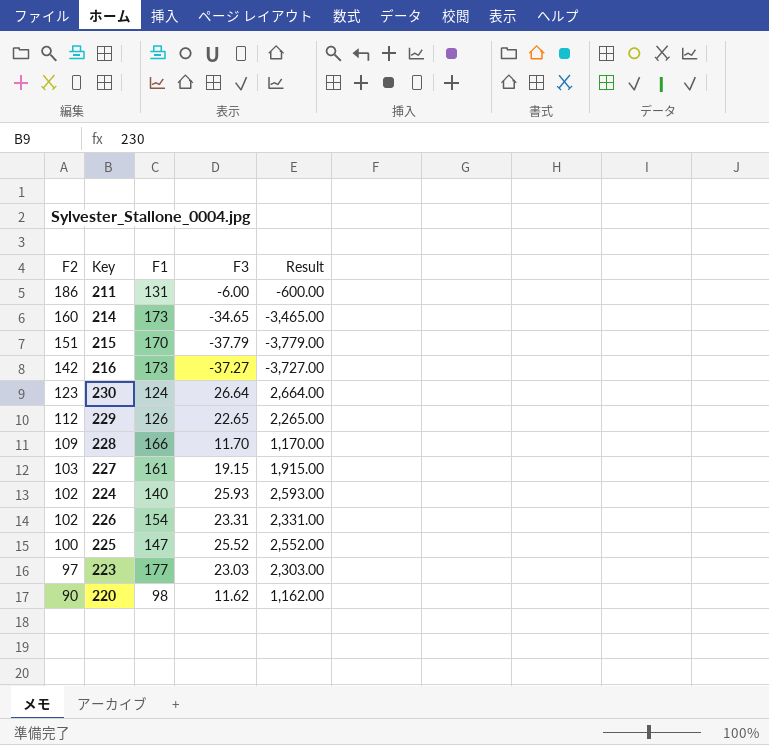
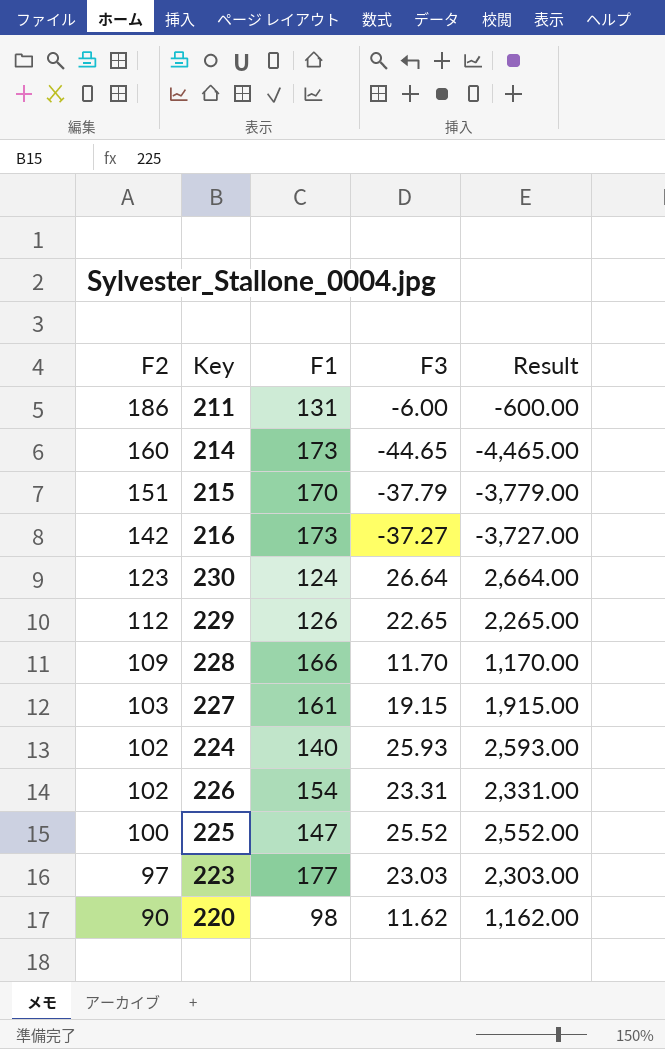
214 | F3: -34.65 -> -44.65
214 | Result: -3,465.00 -> -4,465.00

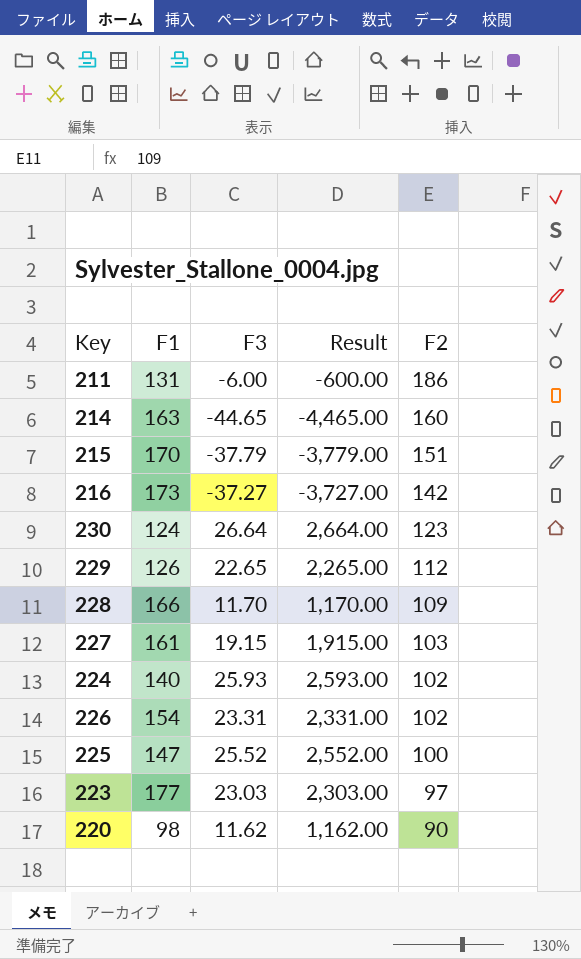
column F2 | position: 1 -> 5
214 | F1: 173 -> 163

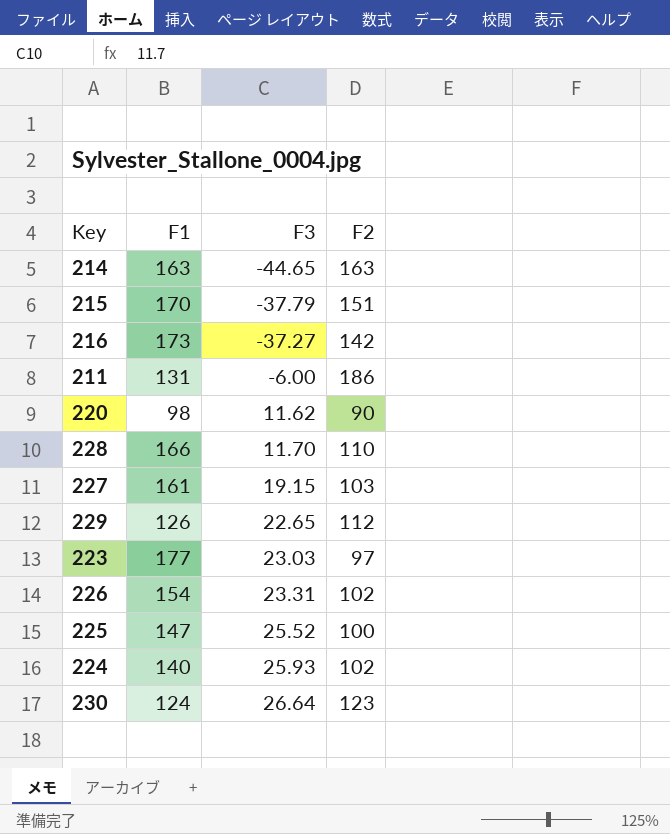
row order: F2 descending -> F3 ascending
column Result | formula: [F3] * 100 -> none
214 | F2: 160 -> 163
228 | F2: 109 -> 110

